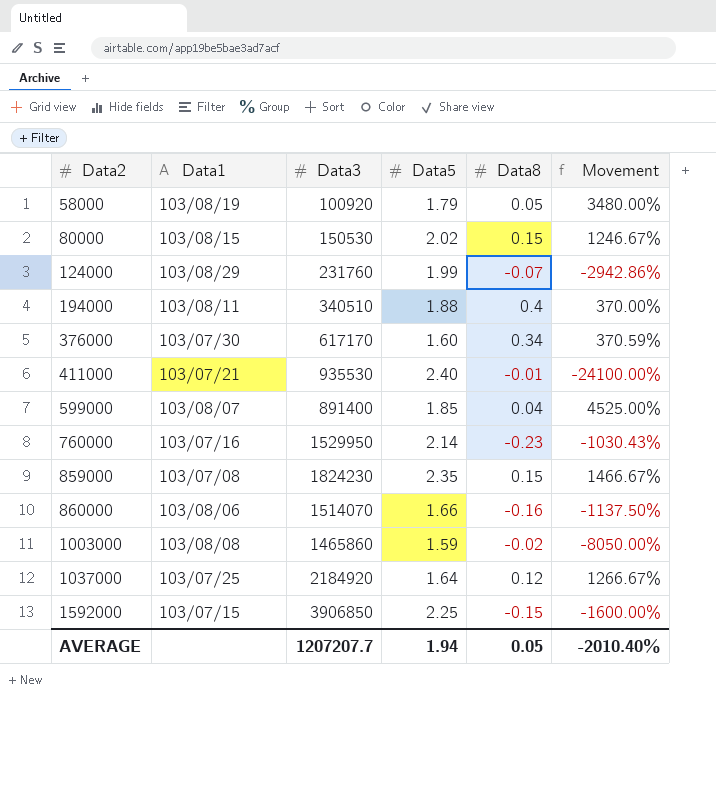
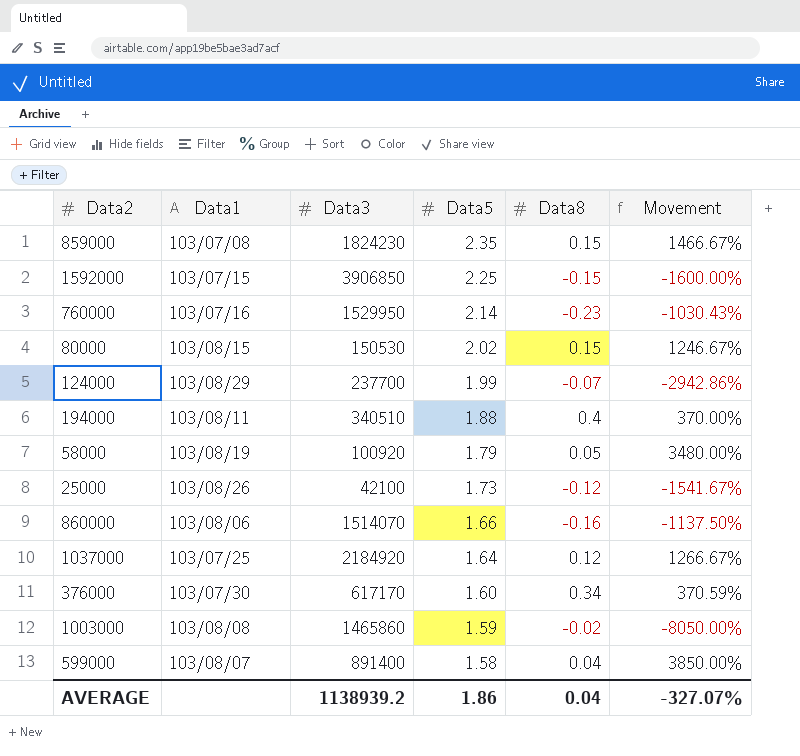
row order: Data2 ascending -> Data5 descending
row 411000: 103/07/21 | 935530 | 2.40 | -0.01 | -24100.00% -> none
124000 | Data3: 231760 -> 237700
row 25000: none -> 103/08/26 | 42100 | 1.73 | -0.12 | -1541.67%
599000 | Data5: 1.85 -> 1.58
599000 | Movement: 4525.00% -> 3850.00%
AVERAGE | Data3: 1207207.7 -> 1138939.2
AVERAGE | Data5: 1.94 -> 1.86
AVERAGE | Data8: 0.05 -> 0.04
AVERAGE | Movement: -2010.40% -> -327.07%

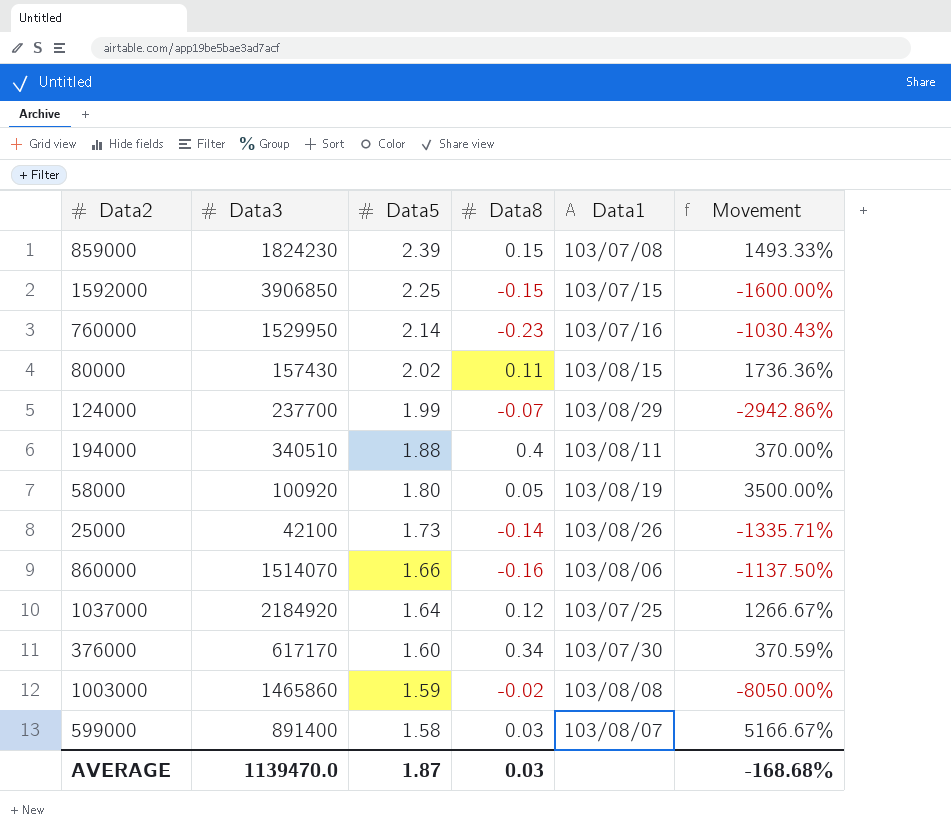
column Data1 | position: 2 -> 5
859000 | Data5: 2.35 -> 2.39
859000 | Movement: 1466.67% -> 1493.33%
80000 | Data3: 150530 -> 157430
80000 | Data8: 0.15 -> 0.11
80000 | Movement: 1246.67% -> 1736.36%
58000 | Data5: 1.79 -> 1.80
58000 | Movement: 3480.00% -> 3500.00%
25000 | Data8: -0.12 -> -0.14
25000 | Movement: -1541.67% -> -1335.71%
599000 | Data8: 0.04 -> 0.03
599000 | Movement: 3850.00% -> 5166.67%
AVERAGE | Data3: 1138939.2 -> 1139470.0
AVERAGE | Data5: 1.86 -> 1.87
AVERAGE | Data8: 0.04 -> 0.03
AVERAGE | Movement: -327.07% -> -168.68%

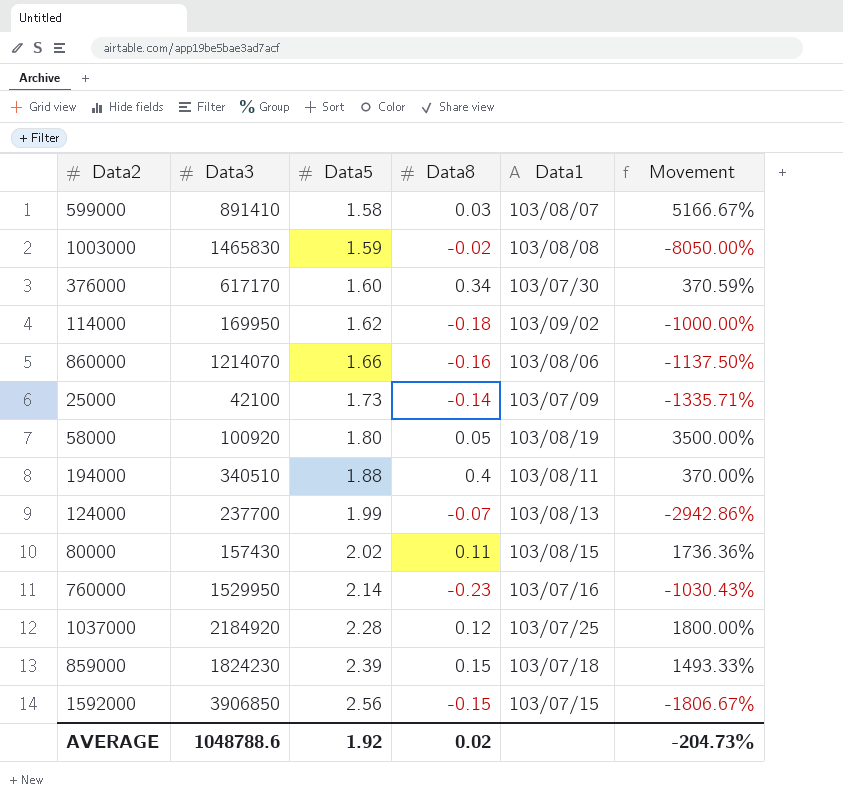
row order: Data5 descending -> Data5 ascending
599000 | Data3: 891400 -> 891410
1003000 | Data3: 1465860 -> 1465830
row 114000: none -> 169950 | 1.62 | -0.18 | 103/09/02 | -1000.00%
860000 | Data3: 1514070 -> 1214070
25000 | Data1: 103/08/26 -> 103/07/09
124000 | Data1: 103/08/29 -> 103/08/13
1037000 | Data5: 1.64 -> 2.28
1037000 | Movement: 1266.67% -> 1800.00%
859000 | Data1: 103/07/08 -> 103/07/18
1592000 | Data5: 2.25 -> 2.56
1592000 | Movement: -1600.00% -> -1806.67%
AVERAGE | Data3: 1139470.0 -> 1048788.6
AVERAGE | Data5: 1.87 -> 1.92
AVERAGE | Data8: 0.03 -> 0.02
AVERAGE | Movement: -168.68% -> -204.73%

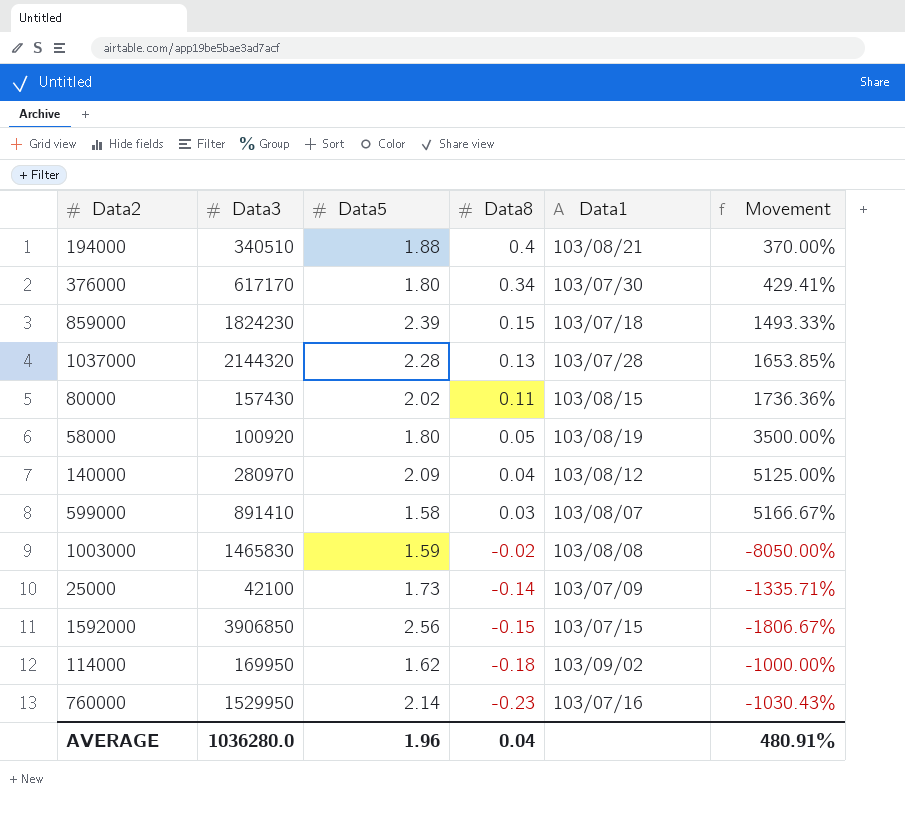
row order: Data5 ascending -> Data8 descending
row 860000: 1214070 | 1.66 | -0.16 | 103/08/06 | -1137.50% -> none
row 124000: 237700 | 1.99 | -0.07 | 103/08/13 | -2942.86% -> none
194000 | Data1: 103/08/11 -> 103/08/21
376000 | Data5: 1.60 -> 1.80
376000 | Movement: 370.59% -> 429.41%
1037000 | Data3: 2184920 -> 2144320
1037000 | Data8: 0.12 -> 0.13
1037000 | Data1: 103/07/25 -> 103/07/28
1037000 | Movement: 1800.00% -> 1653.85%
row 140000: none -> 280970 | 2.09 | 0.04 | 103/08/12 | 5125.00%
AVERAGE | Data3: 1048788.6 -> 1036280.0
AVERAGE | Data5: 1.92 -> 1.96
AVERAGE | Data8: 0.02 -> 0.04
AVERAGE | Movement: -204.73% -> 480.91%

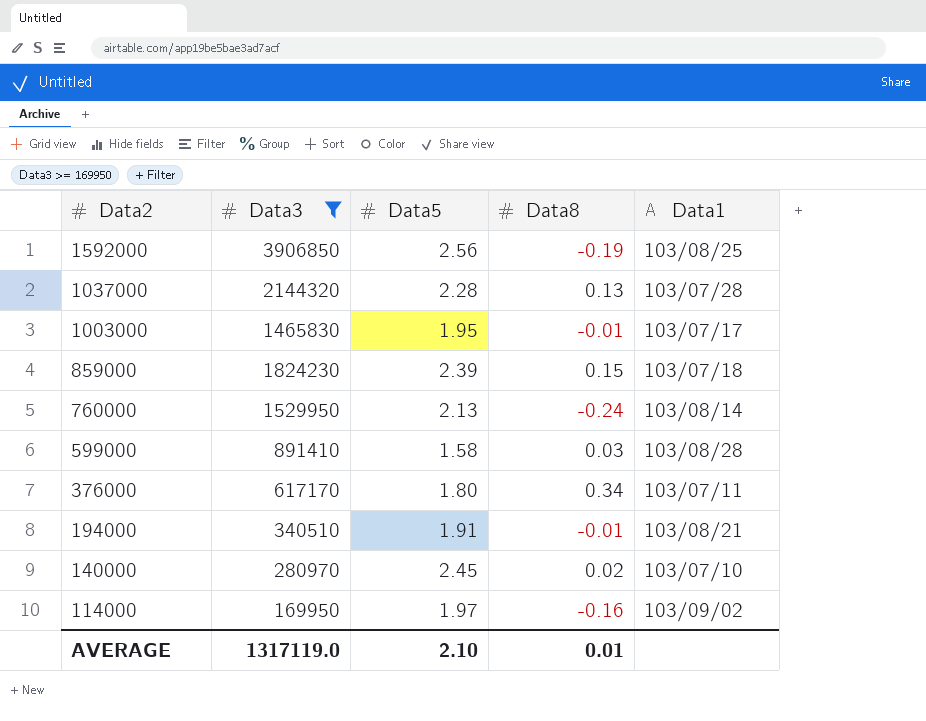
filter: none -> Data3 >= 169950
row order: Data8 descending -> Data2 descending
column Movement | formula: ([Data5] - [Data8]) / [Data8] -> none
1592000 | Data8: -0.15 -> -0.19
1592000 | Data1: 103/07/15 -> 103/08/25
1003000 | Data5: 1.59 -> 1.95
1003000 | Data8: -0.02 -> -0.01
1003000 | Data1: 103/08/08 -> 103/07/17
760000 | Data5: 2.14 -> 2.13
760000 | Data8: -0.23 -> -0.24
760000 | Data1: 103/07/16 -> 103/08/14
599000 | Data1: 103/08/07 -> 103/08/28
376000 | Data1: 103/07/30 -> 103/07/11
194000 | Data5: 1.88 -> 1.91
194000 | Data8: 0.4 -> -0.01
140000 | Data5: 2.09 -> 2.45
140000 | Data8: 0.04 -> 0.02
140000 | Data1: 103/08/12 -> 103/07/10
114000 | Data5: 1.62 -> 1.97
114000 | Data8: -0.18 -> -0.16
AVERAGE | Data3: 1036280.0 -> 1317119.0
AVERAGE | Data5: 1.96 -> 2.10
AVERAGE | Data8: 0.04 -> 0.01

